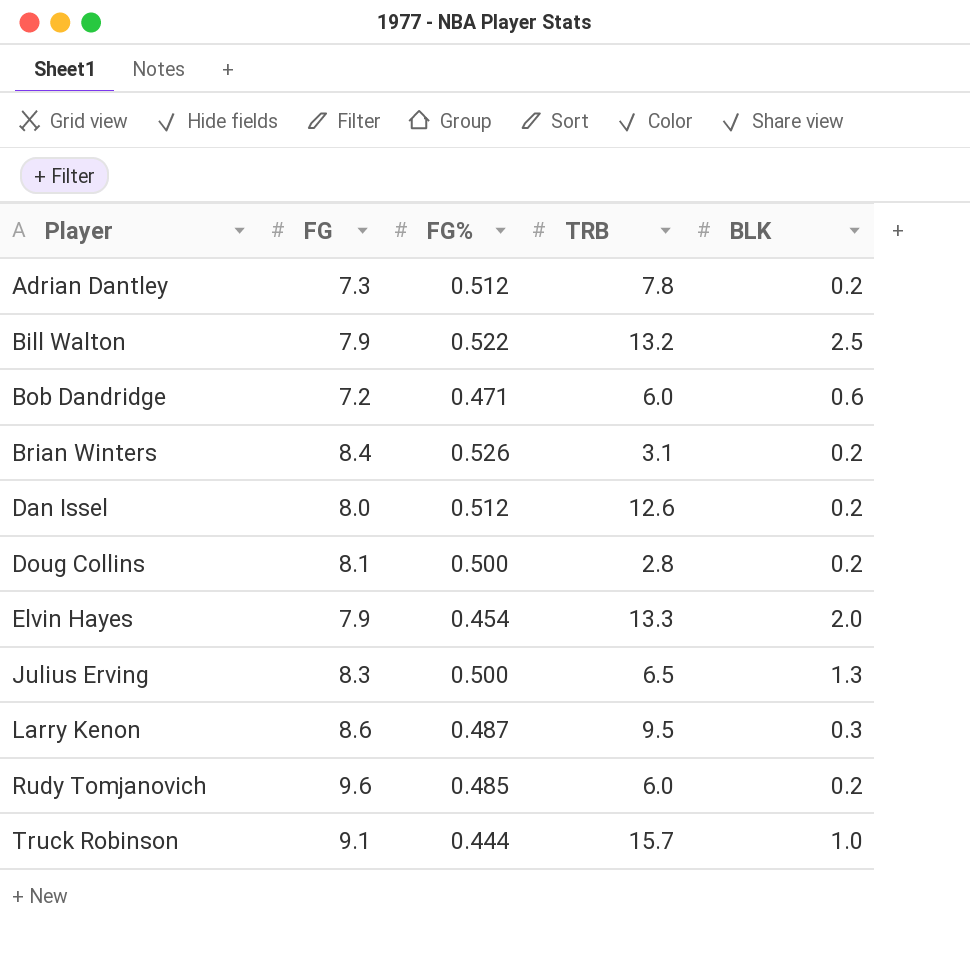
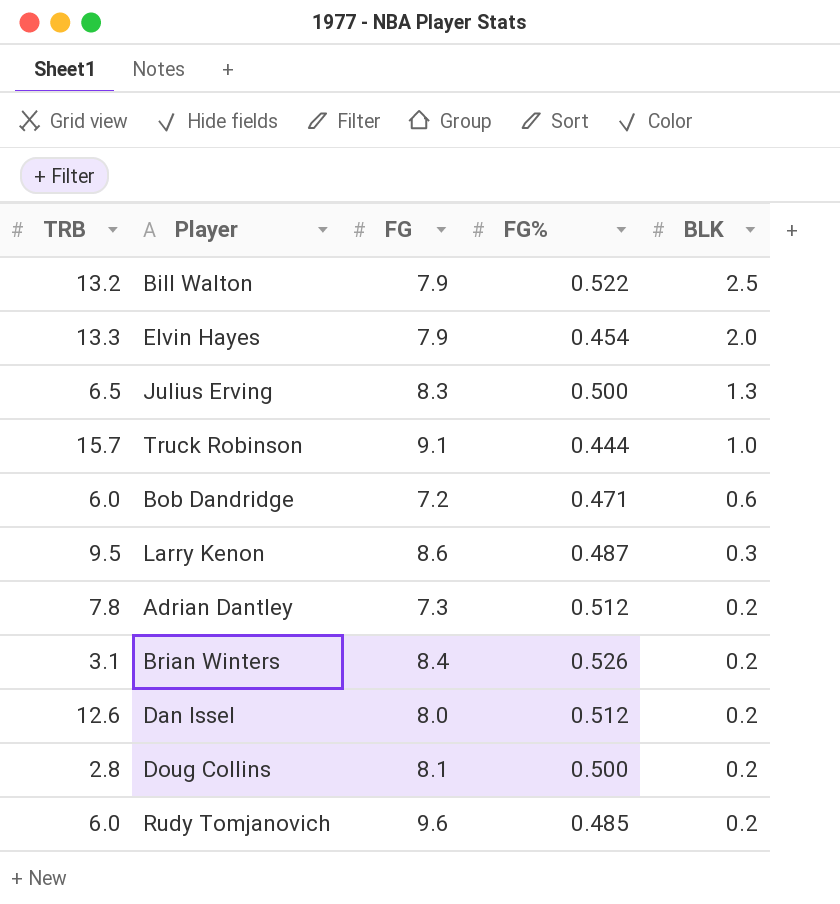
row order: Player ascending -> BLK descending
column TRB | position: 4 -> 1

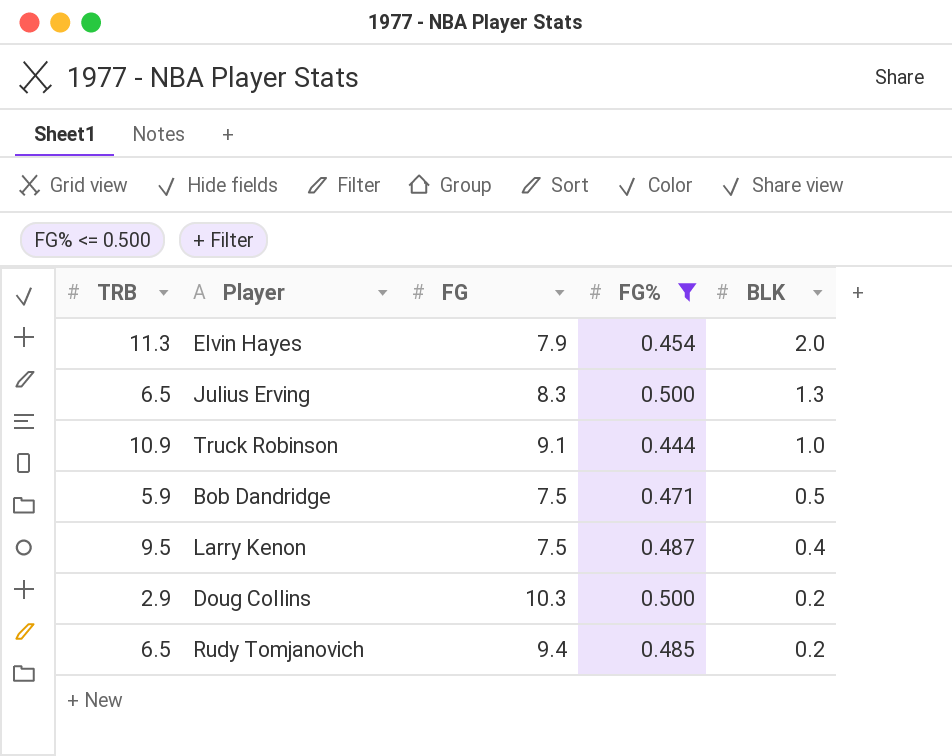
filter: none -> FG% <= 0.500
Elvin Hayes | TRB: 13.3 -> 11.3
Truck Robinson | TRB: 15.7 -> 10.9
Bob Dandridge | TRB: 6.0 -> 5.9
Bob Dandridge | FG: 7.2 -> 7.5
Bob Dandridge | BLK: 0.6 -> 0.5
Larry Kenon | FG: 8.6 -> 7.5
Larry Kenon | BLK: 0.3 -> 0.4
Doug Collins | TRB: 2.8 -> 2.9
Doug Collins | FG: 8.1 -> 10.3
Rudy Tomjanovich | TRB: 6.0 -> 6.5
Rudy Tomjanovich | FG: 9.6 -> 9.4

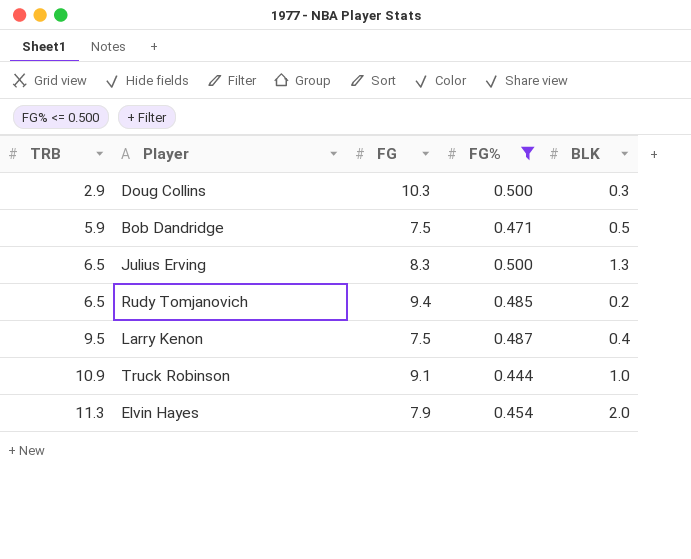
row order: BLK descending -> TRB ascending
Doug Collins | BLK: 0.2 -> 0.3

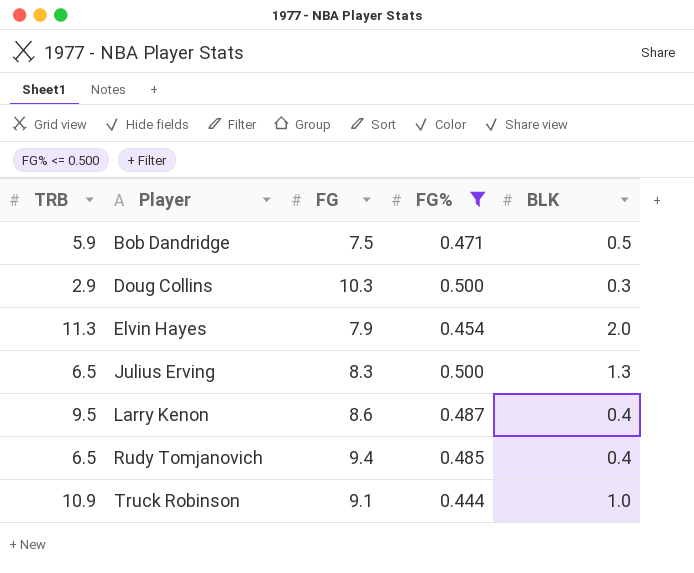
row order: TRB ascending -> Player ascending
Larry Kenon | FG: 7.5 -> 8.6
Rudy Tomjanovich | BLK: 0.2 -> 0.4

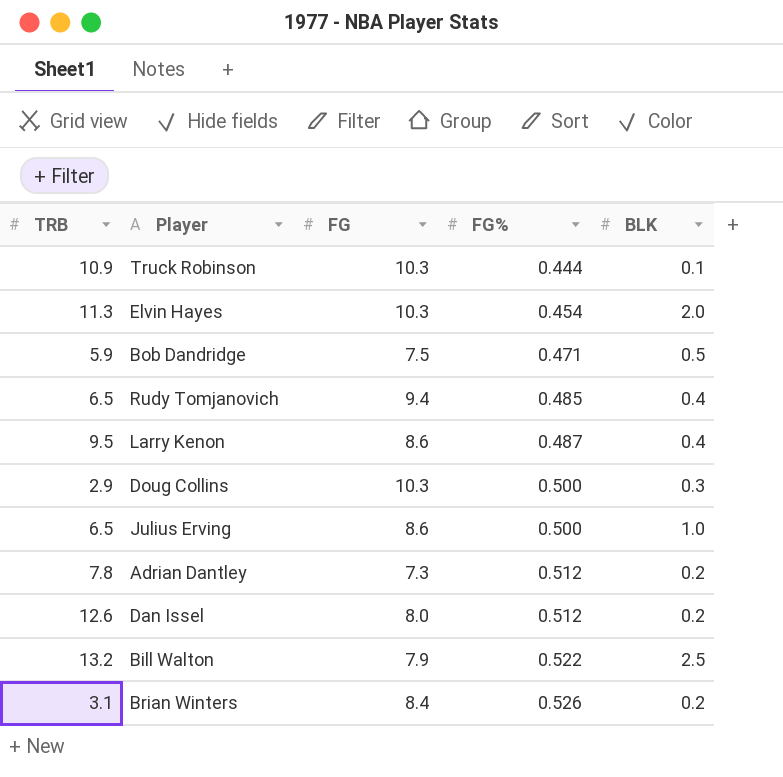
filter: FG% <= 0.500 -> none
row order: Player ascending -> FG% ascending
Truck Robinson | FG: 9.1 -> 10.3
Truck Robinson | BLK: 1.0 -> 0.1
Elvin Hayes | FG: 7.9 -> 10.3
Julius Erving | FG: 8.3 -> 8.6
Julius Erving | BLK: 1.3 -> 1.0

